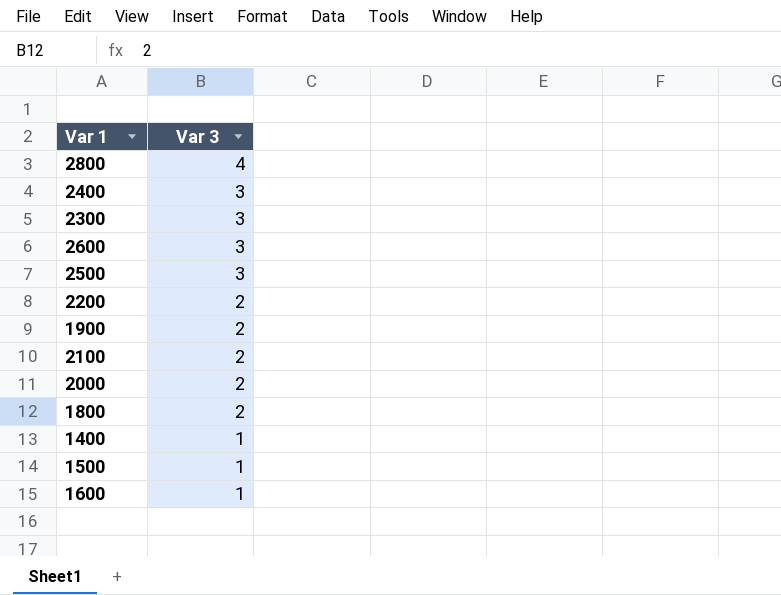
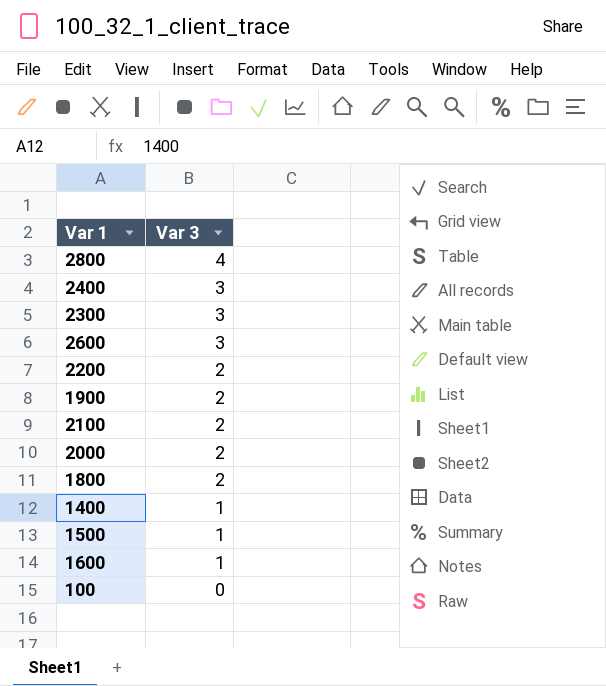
row 2500: 3 -> none
row 100: none -> 0

